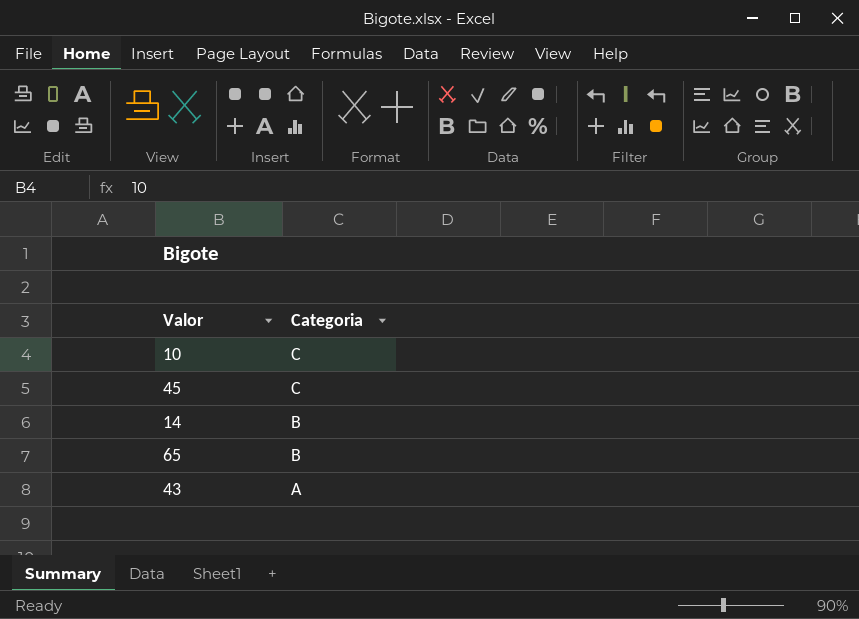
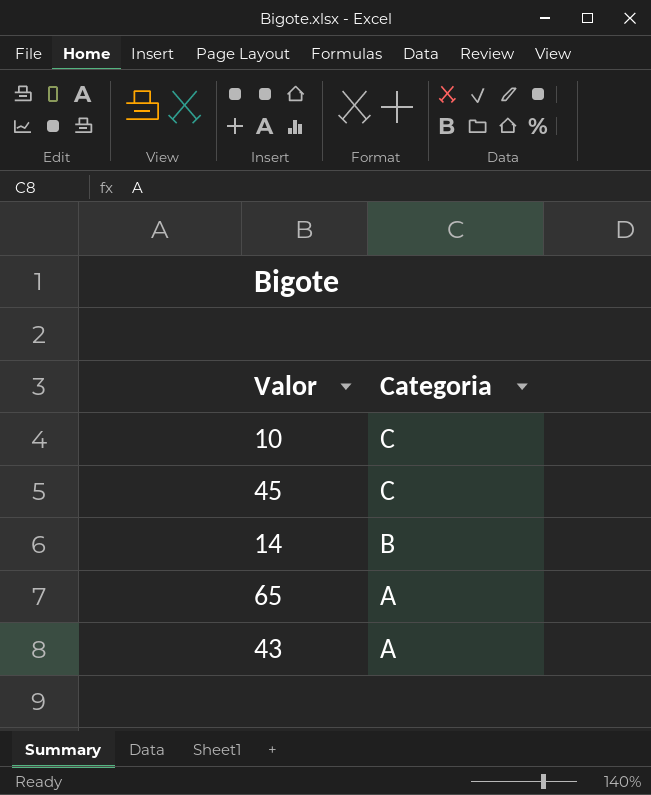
65 | Categoria: B -> A

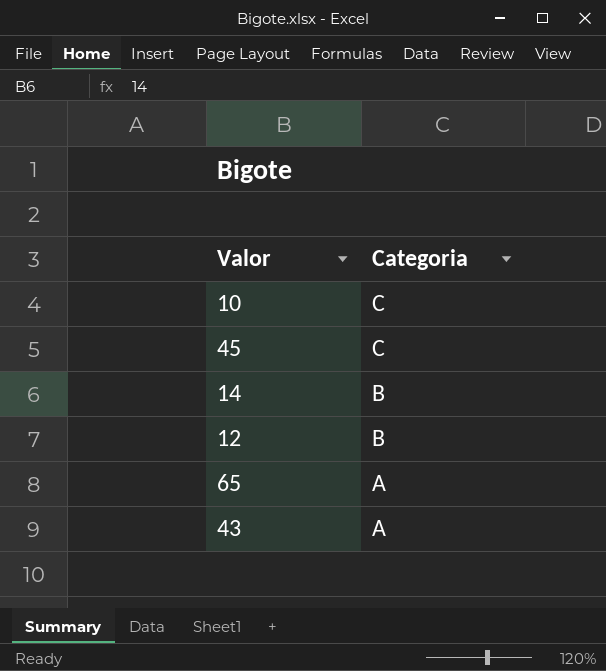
row 12: none -> B

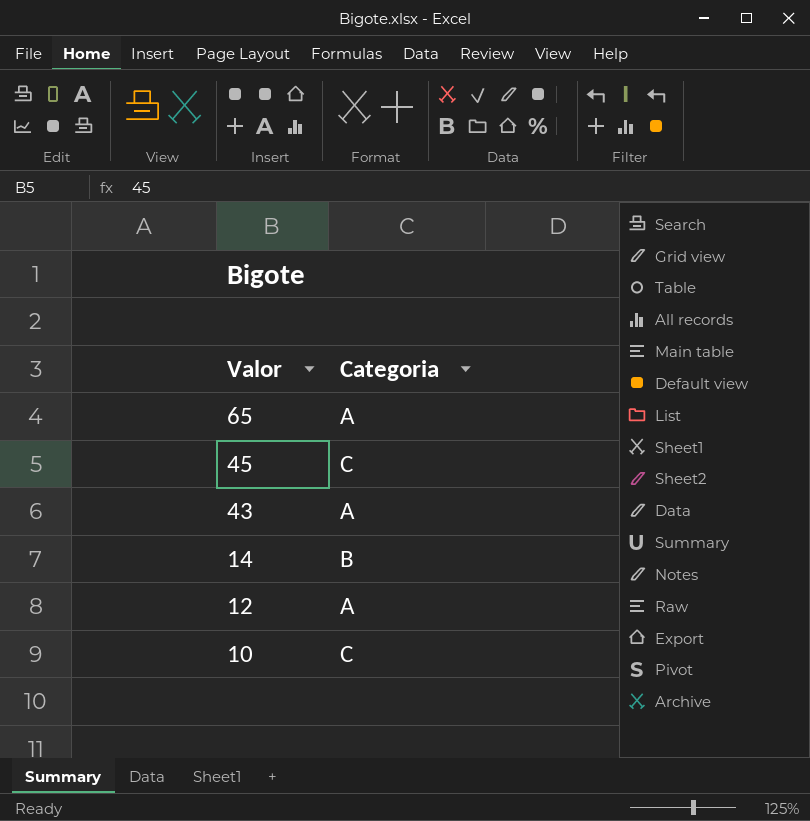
row order: Categoria descending -> Valor descending
12 | Categoria: B -> A

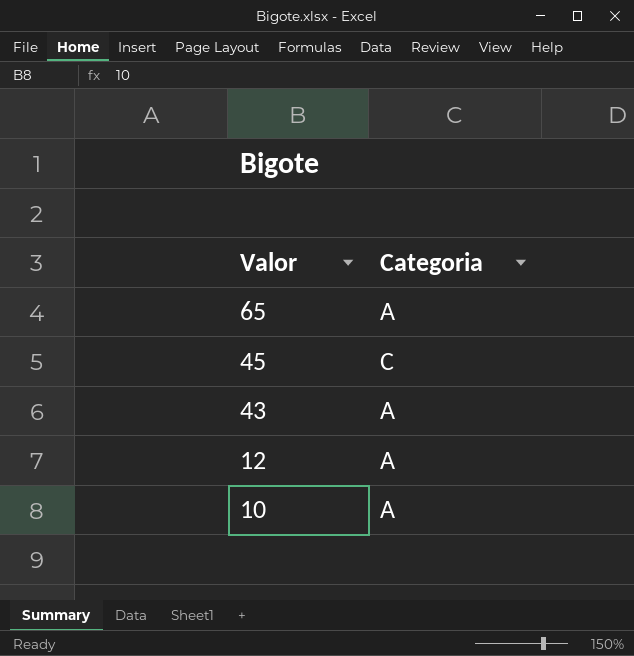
row 14: B -> none
10 | Categoria: C -> A

